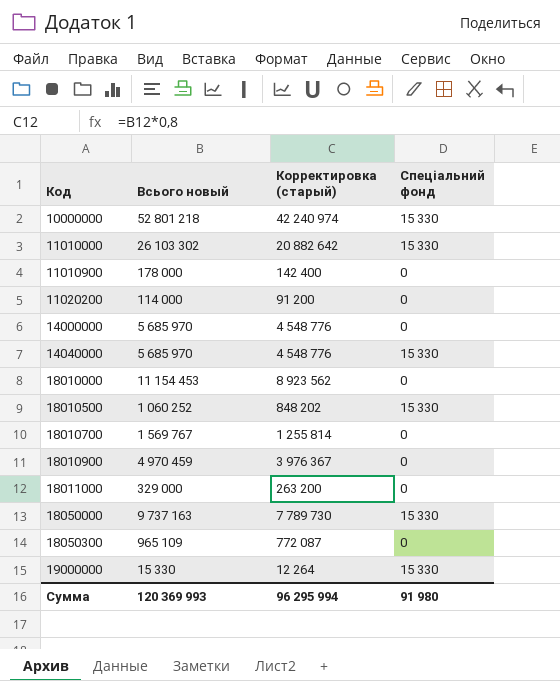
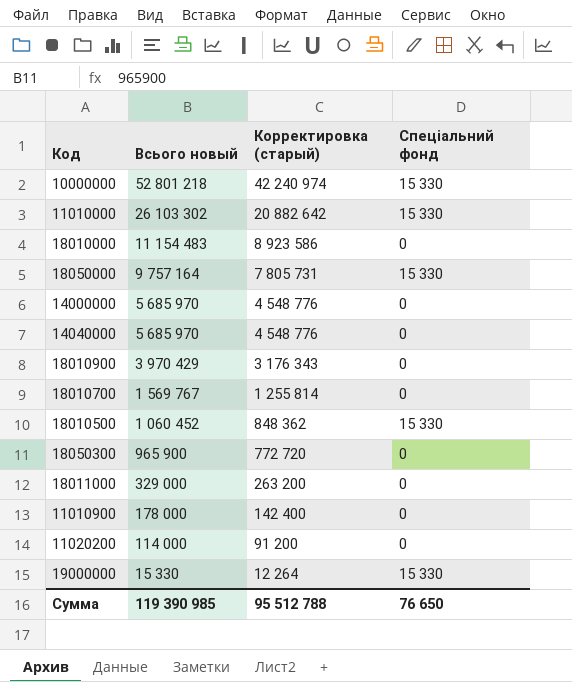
row order: Код ascending -> Всього новый descending
18010000 | Всього новый: 11 154 453 -> 11 154 483
18010000 | Корректировка (старый): 8 923 562 -> 8 923 586
18050000 | Всього новый: 9 737 163 -> 9 757 164
18050000 | Корректировка (старый): 7 789 730 -> 7 805 731
14040000 | Спеціальний фонд: 15 330 -> 0
18010900 | Всього новый: 4 970 459 -> 3 970 429
18010900 | Корректировка (старый): 3 976 367 -> 3 176 343
18010500 | Всього новый: 1 060 252 -> 1 060 452
18010500 | Корректировка (старый): 848 202 -> 848 362
18050300 | Всього новый: 965 109 -> 965 900
18050300 | Корректировка (старый): 772 087 -> 772 720
Сумма | Всього новый: 120 369 993 -> 119 390 985
Сумма | Корректировка (старый): 96 295 994 -> 95 512 788
Сумма | Спеціальний фонд: 91 980 -> 76 650

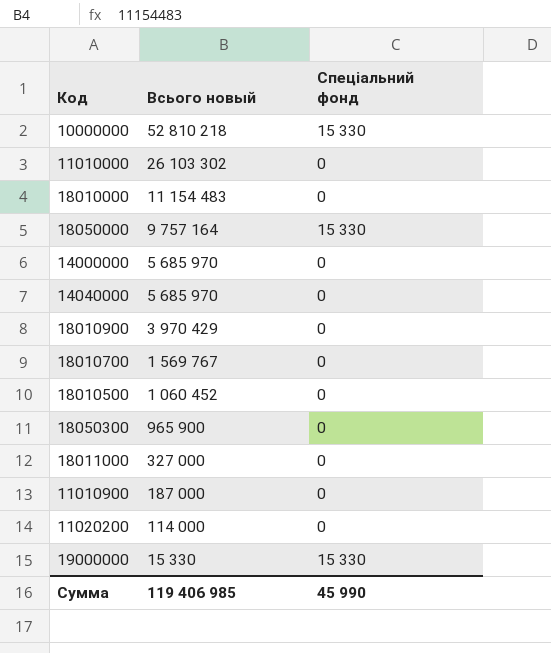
column Корректировка (старый) | formula: [Всього новый] * 0,8 -> none
10000000 | Всього новый: 52 801 218 -> 52 810 218
11010000 | Спеціальний фонд: 15 330 -> 0
18010500 | Спеціальний фонд: 15 330 -> 0
18011000 | Всього новый: 329 000 -> 327 000
11010900 | Всього новый: 178 000 -> 187 000
Сумма | Всього новый: 119 390 985 -> 119 406 985
Сумма | Спеціальний фонд: 76 650 -> 45 990

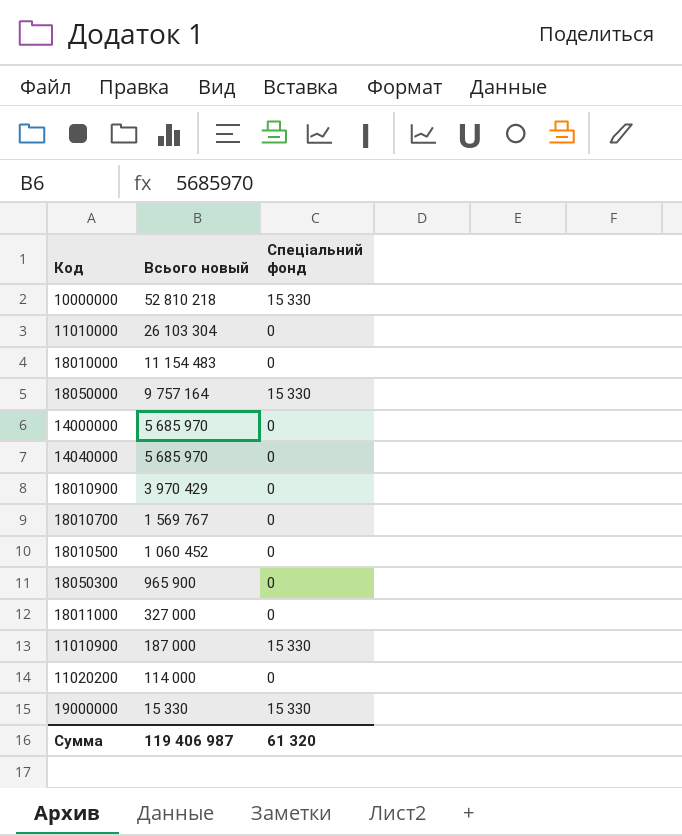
11010000 | Всього новый: 26 103 302 -> 26 103 304
11010900 | Спеціальний фонд: 0 -> 15 330
Сумма | Всього новый: 119 406 985 -> 119 406 987
Сумма | Спеціальний фонд: 45 990 -> 61 320

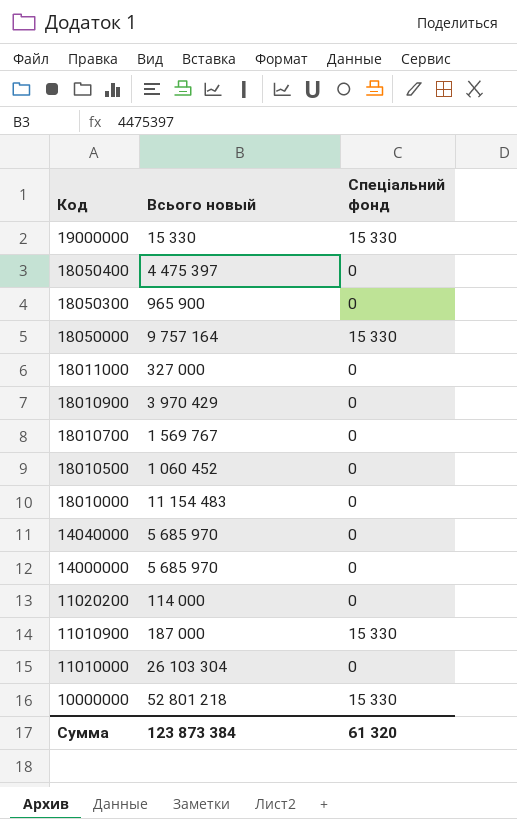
row order: Всього новый descending -> Код descending
row 18050400: none -> 4 475 397 | 0
10000000 | Всього новый: 52 810 218 -> 52 801 218
Сумма | Всього новый: 119 406 987 -> 123 873 384

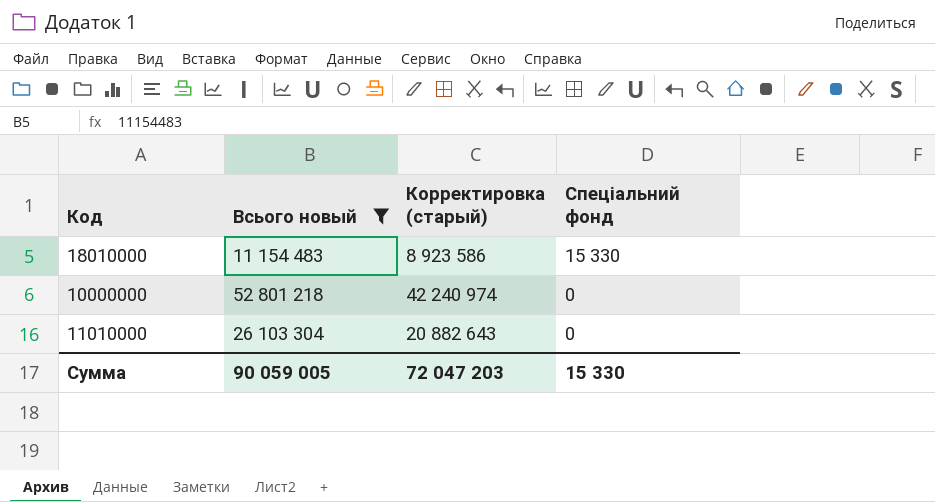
filter: none -> Всього новый >= 11 154 483
row order: Код descending -> Спеціальний фонд descending
column Корректировка (старый) | formula: none -> [Всього новый] * 0,8
18010000 | Спеціальний фонд: 0 -> 15 330
10000000 | Спеціальний фонд: 15 330 -> 0
Сумма | Всього новый: 123 873 384 -> 90 059 005
Сумма | Спеціальний фонд: 61 320 -> 15 330

